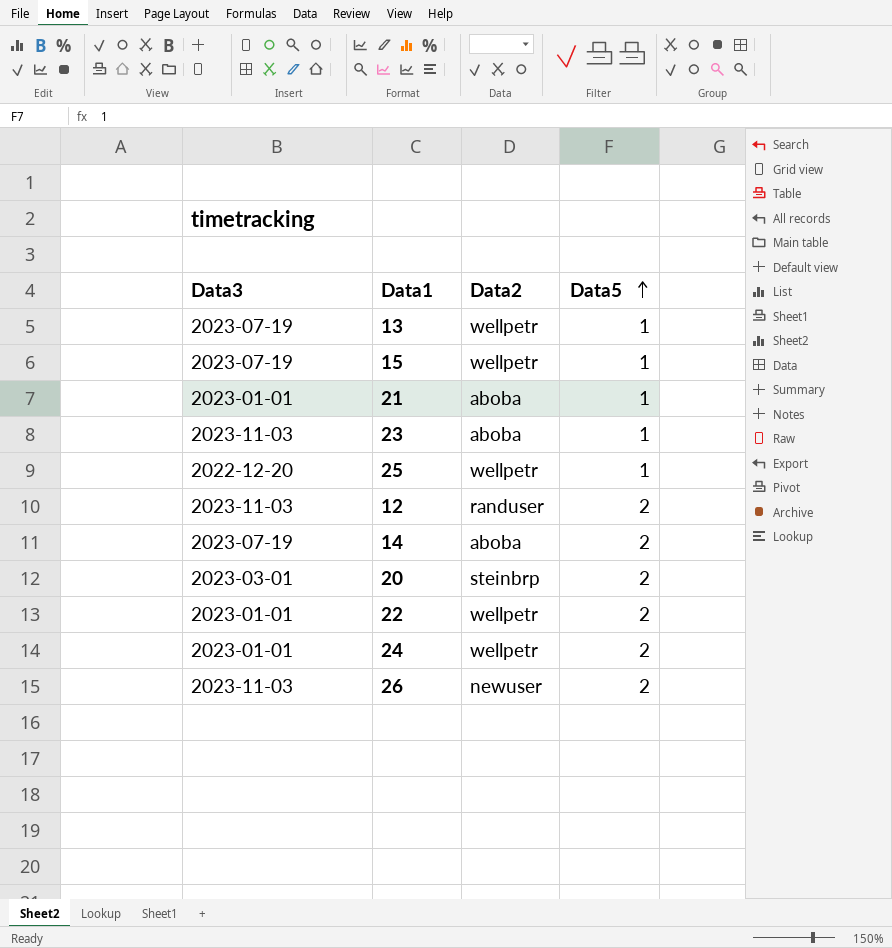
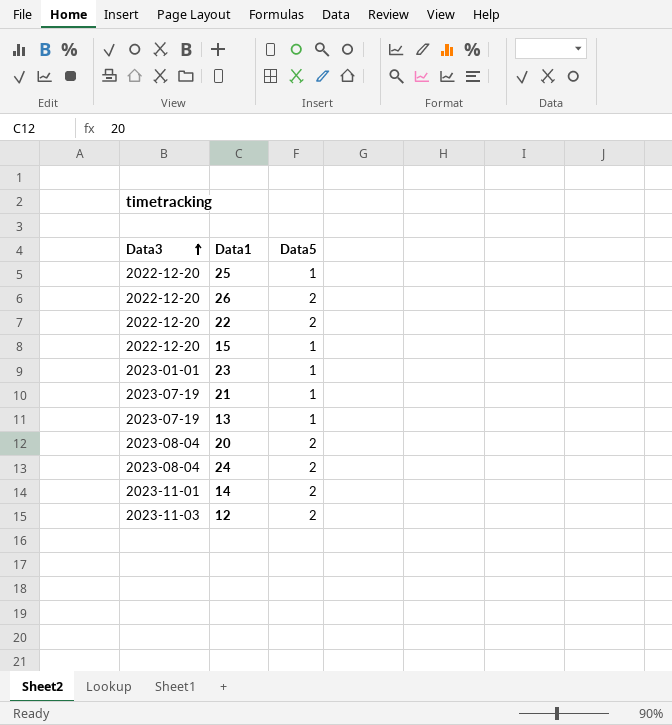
row order: Data5 ascending -> Data3 ascending
column Data2 | position: 3 -> none
26 | Data3: 2023-11-03 -> 2022-12-20
22 | Data3: 2023-01-01 -> 2022-12-20
15 | Data3: 2023-07-19 -> 2022-12-20
23 | Data3: 2023-11-03 -> 2023-01-01
21 | Data3: 2023-01-01 -> 2023-07-19
20 | Data3: 2023-03-01 -> 2023-08-04
24 | Data3: 2023-01-01 -> 2023-08-04
14 | Data3: 2023-07-19 -> 2023-11-01

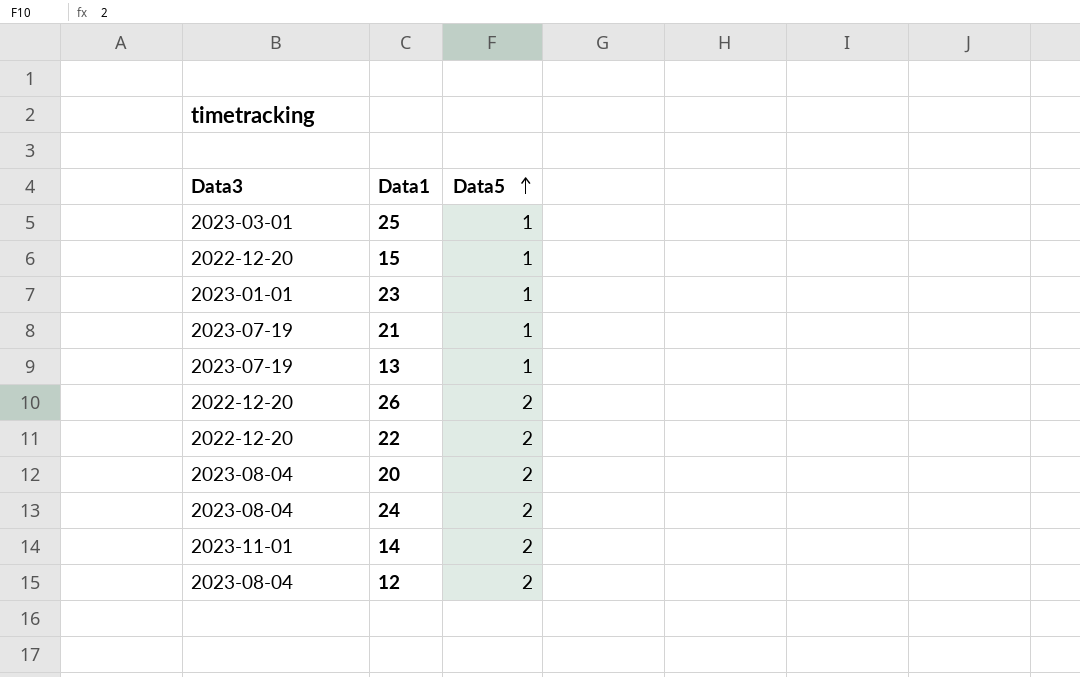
row order: Data3 ascending -> Data5 ascending
25 | Data3: 2022-12-20 -> 2023-03-01
12 | Data3: 2023-11-03 -> 2023-08-04

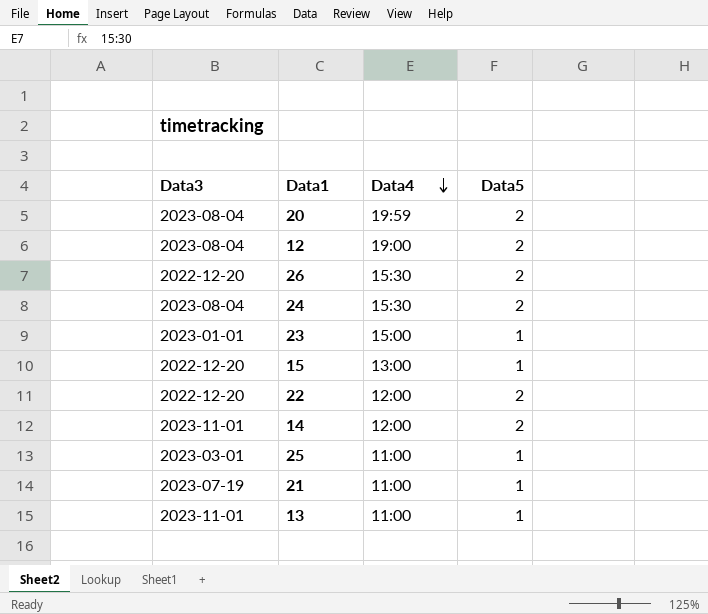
row order: Data5 ascending -> Data4 descending
column Data4 | position: none -> 3
13 | Data3: 2023-07-19 -> 2023-11-01

